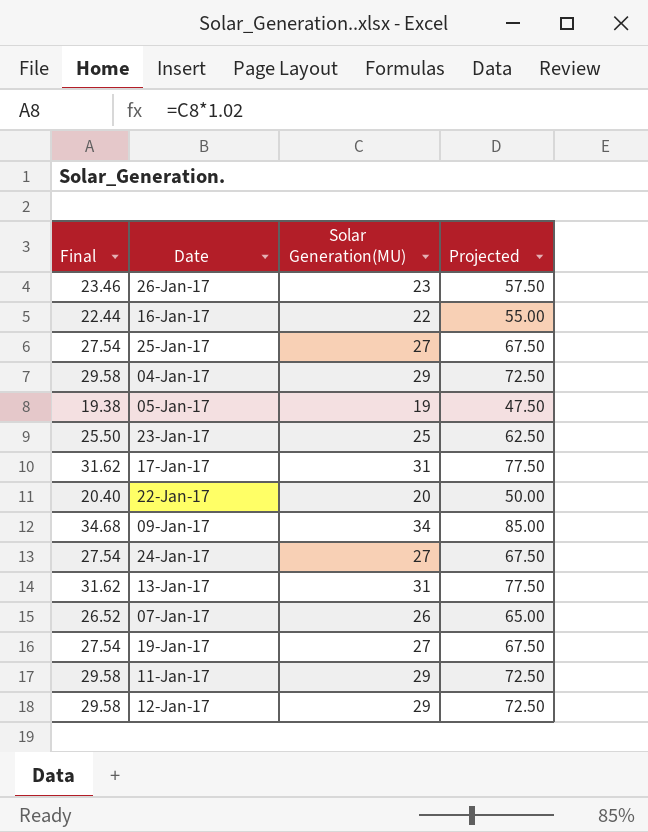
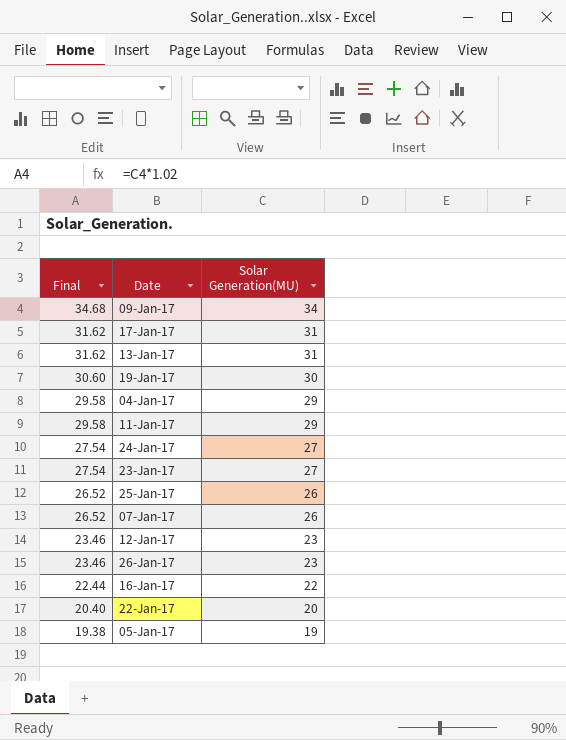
row order: none -> Final descending
column Projected | formula: [Solar Generation(MU)] * 2.5 -> none
19-Jan-17 | Final: 27.54 -> 30.60
19-Jan-17 | Solar Generation(MU): 27 -> 30
23-Jan-17 | Final: 25.50 -> 27.54
23-Jan-17 | Solar Generation(MU): 25 -> 27
25-Jan-17 | Final: 27.54 -> 26.52
25-Jan-17 | Solar Generation(MU): 27 -> 26
12-Jan-17 | Final: 29.58 -> 23.46
12-Jan-17 | Solar Generation(MU): 29 -> 23

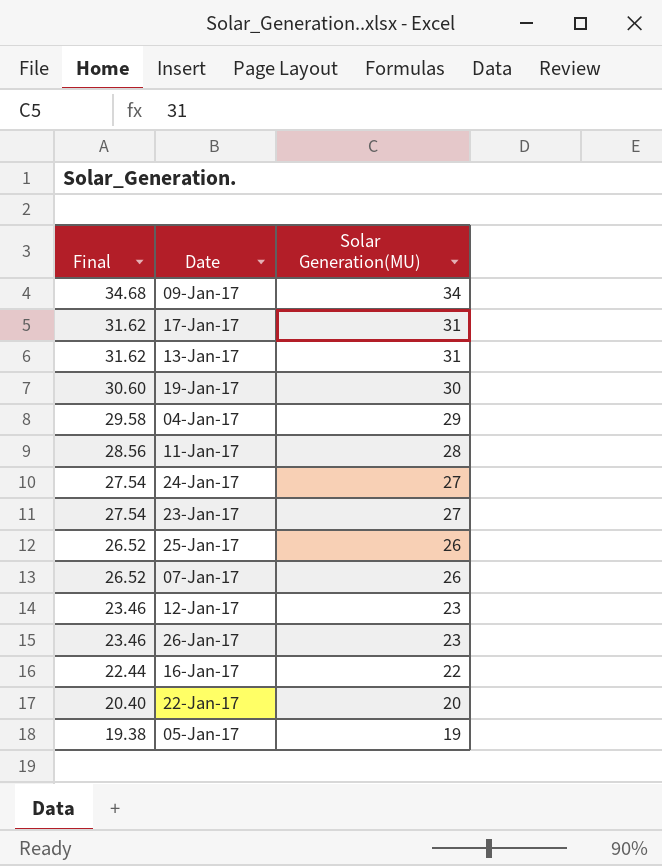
11-Jan-17 | Final: 29.58 -> 28.56
11-Jan-17 | Solar Generation(MU): 29 -> 28

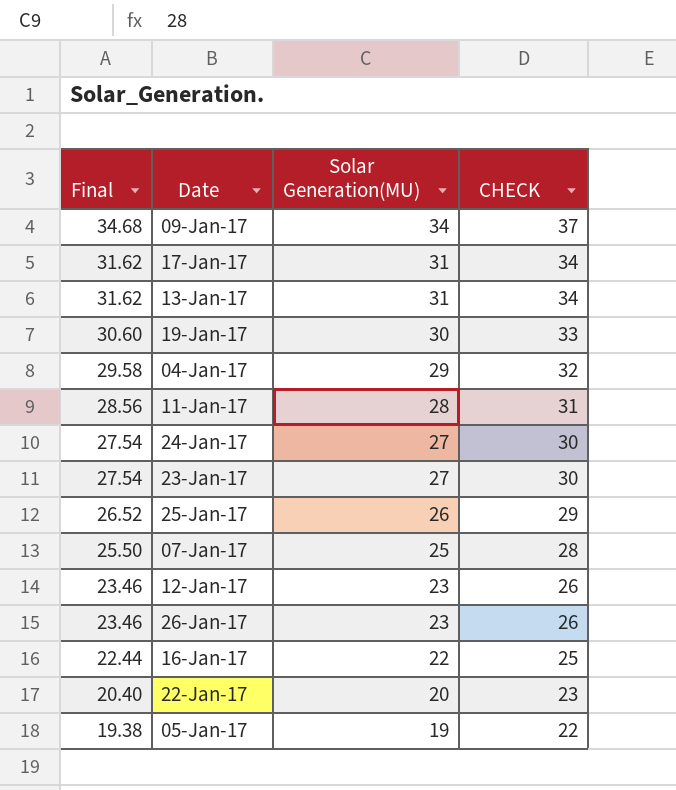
column CHECK | formula: none -> [Solar Generation(MU)] + 3
07-Jan-17 | Final: 26.52 -> 25.50
07-Jan-17 | Solar Generation(MU): 26 -> 25

